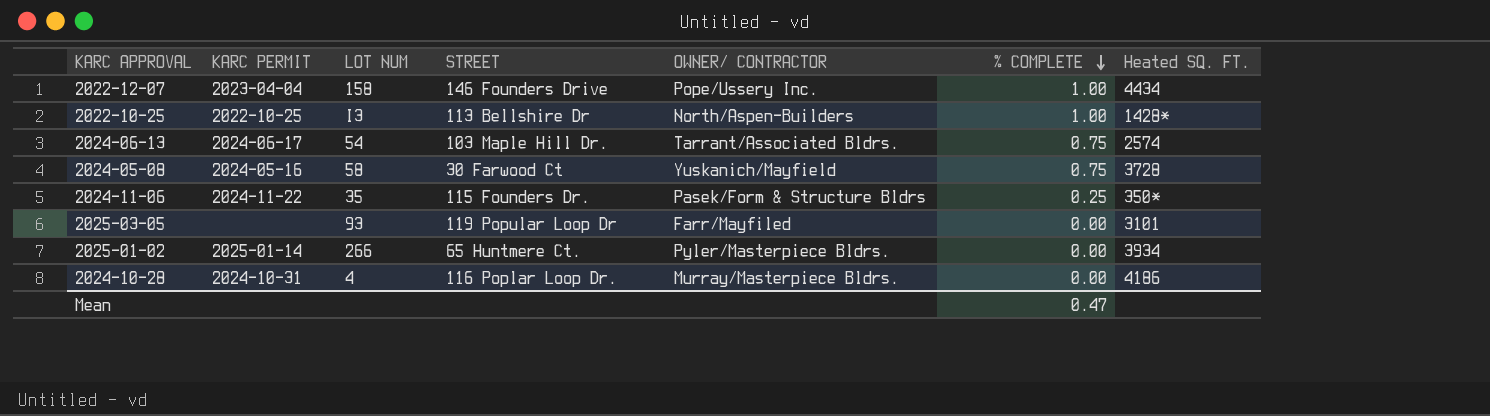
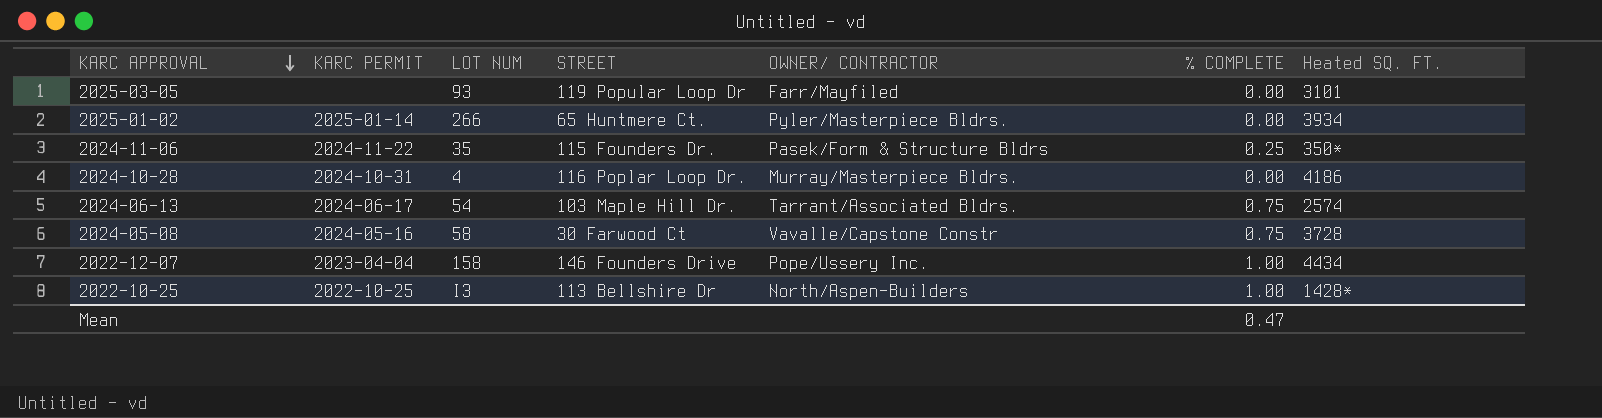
row order: % COMPLETE descending -> KARC APPROVAL descending
2024-05-08 | OWNER/ CONTRACTOR: Yuskanich/Mayfield -> Vavalle/Capstone Constr

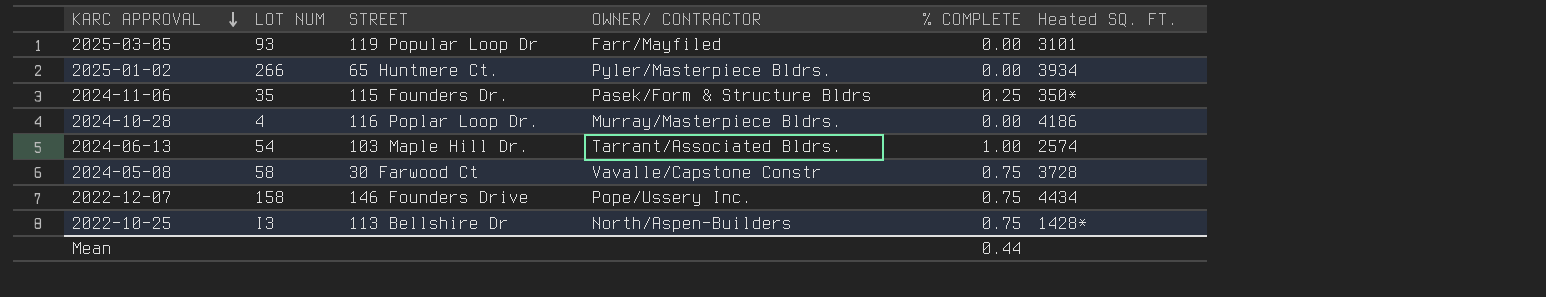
column KARC PERMIT | position: 2 -> none
2024-06-13 | % COMPLETE: 0.75 -> 1.00
2022-12-07 | % COMPLETE: 1.00 -> 0.75
2022-10-25 | % COMPLETE: 1.00 -> 0.75
Mean | % COMPLETE: 0.47 -> 0.44

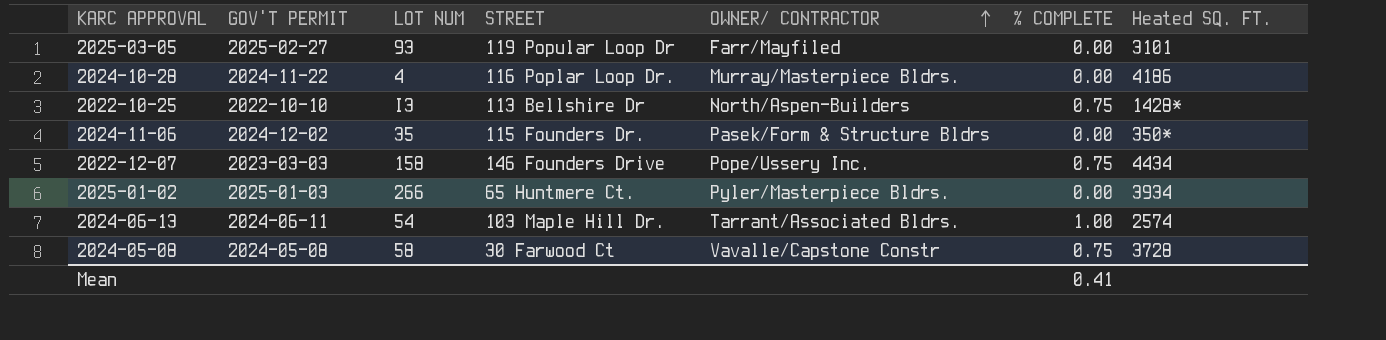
row order: KARC APPROVAL descending -> OWNER/ CONTRACTOR ascending
column GOV'T PERMIT | position: none -> 2
2024-11-06 | % COMPLETE: 0.25 -> 0.00
Mean | % COMPLETE: 0.44 -> 0.41

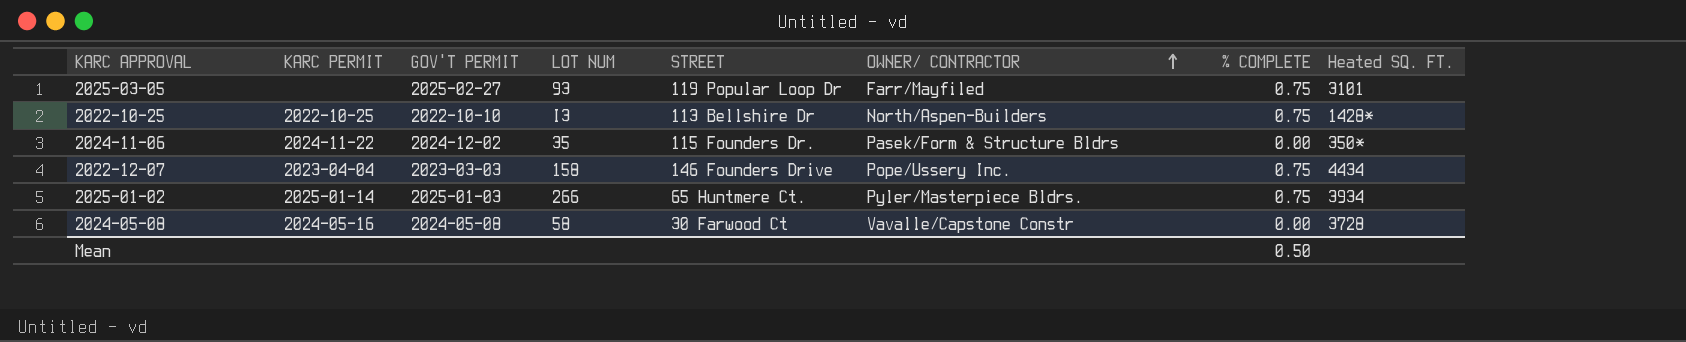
column KARC PERMIT | position: none -> 2
row 2024-10-28: 2024-11-22 | 4 | 116 Poplar Loop Dr. | Murray/Masterpiece Bldrs. | 0.00 | 4186 -> none
row 2024-06-13: 2024-06-11 | 54 | 103 Maple Hill Dr. | Tarrant/Associated Bldrs. | 1.00 | 2574 -> none
2025-03-05 | % COMPLETE: 0.00 -> 0.75
2025-01-02 | % COMPLETE: 0.00 -> 0.75
2024-05-08 | % COMPLETE: 0.75 -> 0.00
Mean | % COMPLETE: 0.41 -> 0.50

